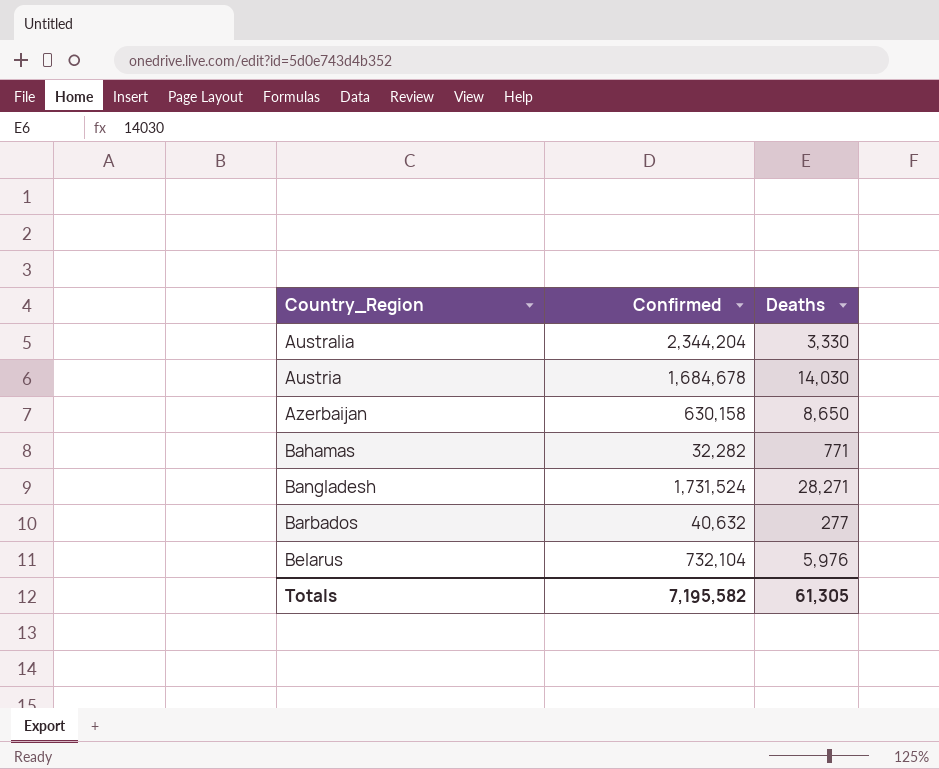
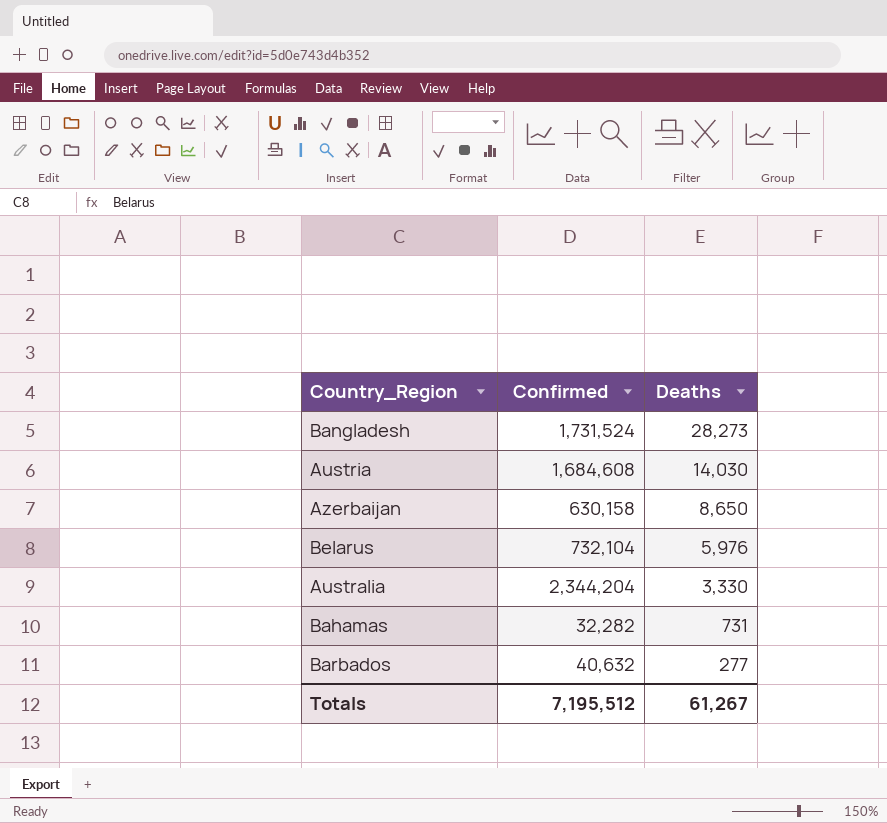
row order: Country_Region ascending -> Deaths descending
Bangladesh | Deaths: 28,271 -> 28,273
Austria | Confirmed: 1,684,678 -> 1,684,608
Bahamas | Deaths: 771 -> 731
Totals | Confirmed: 7,195,582 -> 7,195,512
Totals | Deaths: 61,305 -> 61,267

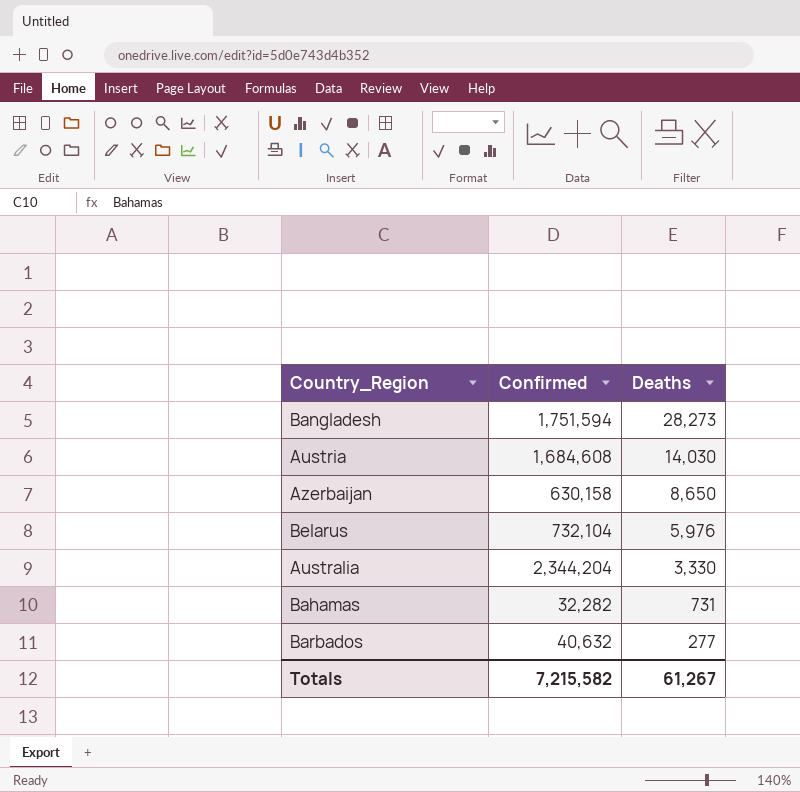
Bangladesh | Confirmed: 1,731,524 -> 1,751,594
Totals | Confirmed: 7,195,512 -> 7,215,582

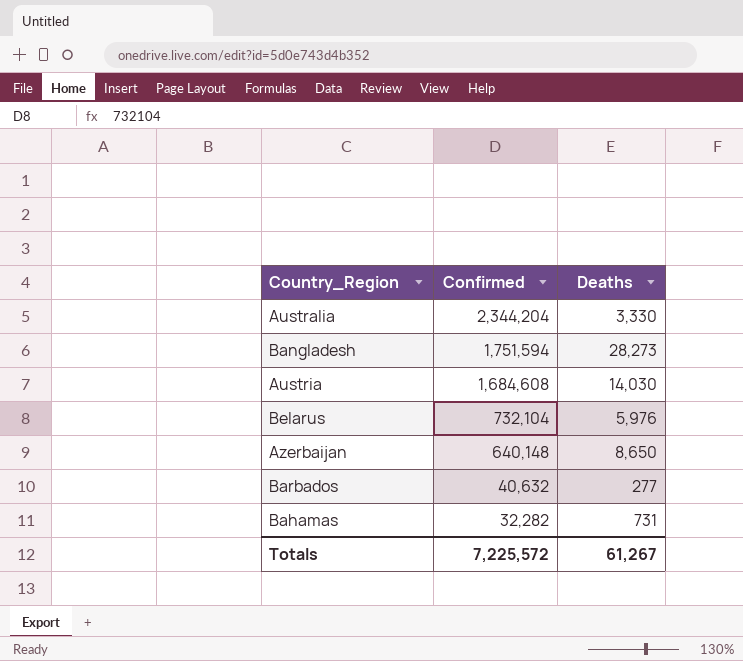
row order: Deaths descending -> Confirmed descending
Azerbaijan | Confirmed: 630,158 -> 640,148
Totals | Confirmed: 7,215,582 -> 7,225,572

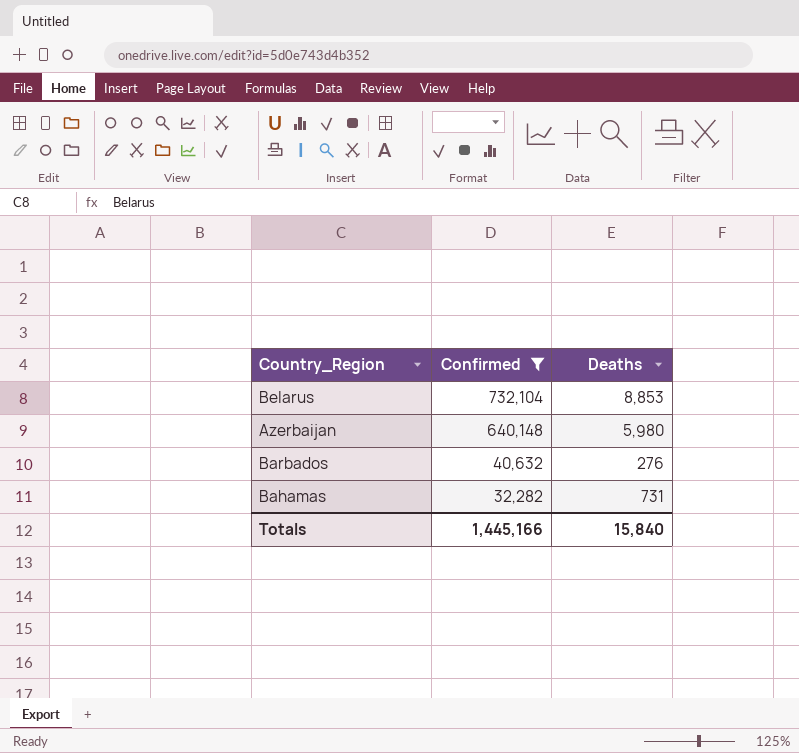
filter: none -> Confirmed <= 732,104
Belarus | Deaths: 5,976 -> 8,853
Azerbaijan | Deaths: 8,650 -> 5,980
Barbados | Deaths: 277 -> 276
Totals | Confirmed: 7,225,572 -> 1,445,166
Totals | Deaths: 61,267 -> 15,840

